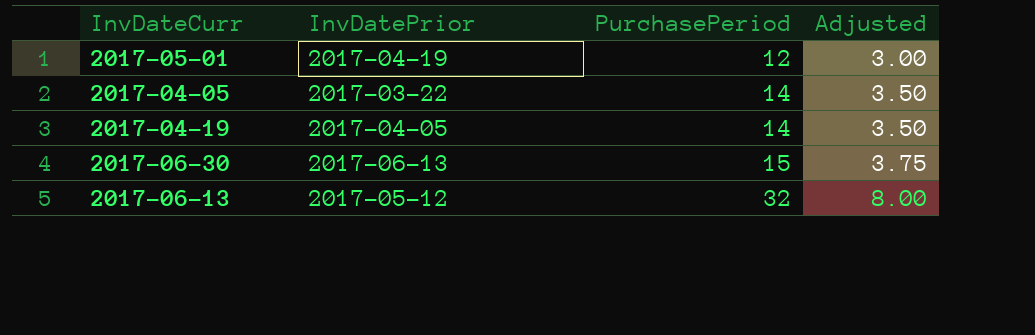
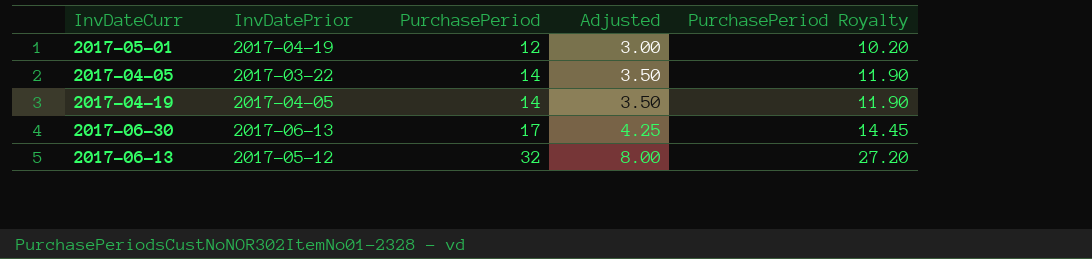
column PurchasePeriod Royalty | formula: none -> [PurchasePeriod] * 0.85
2017-06-30 | PurchasePeriod: 15 -> 17
2017-06-30 | Adjusted: 3.75 -> 4.25

